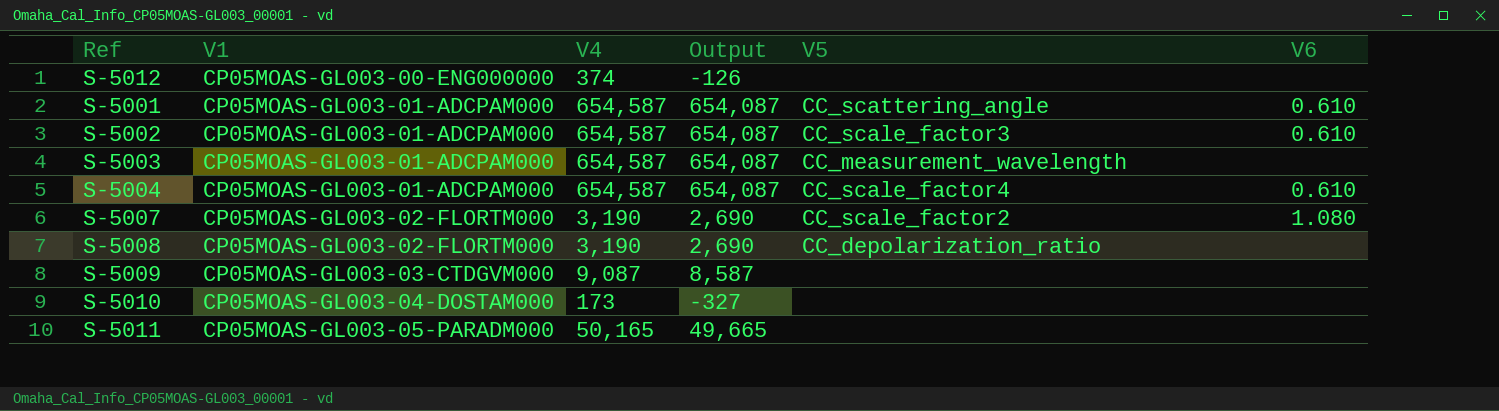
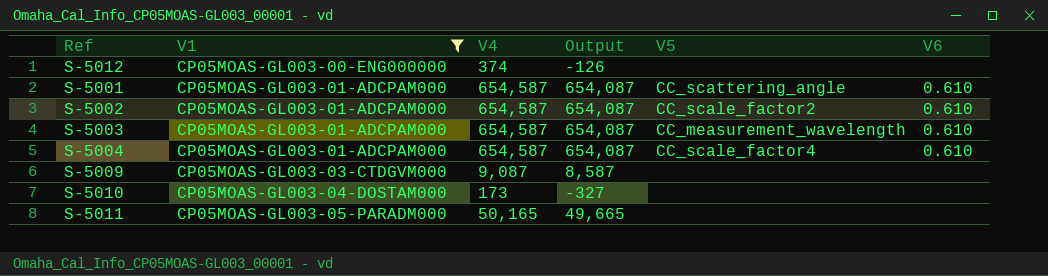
filter: none -> V1 != CP05MOAS-GL003-02-FLORTM000
S-5002 | V5: CC_scale_factor3 -> CC_scale_factor2
S-5003 | V6: none -> 0.610

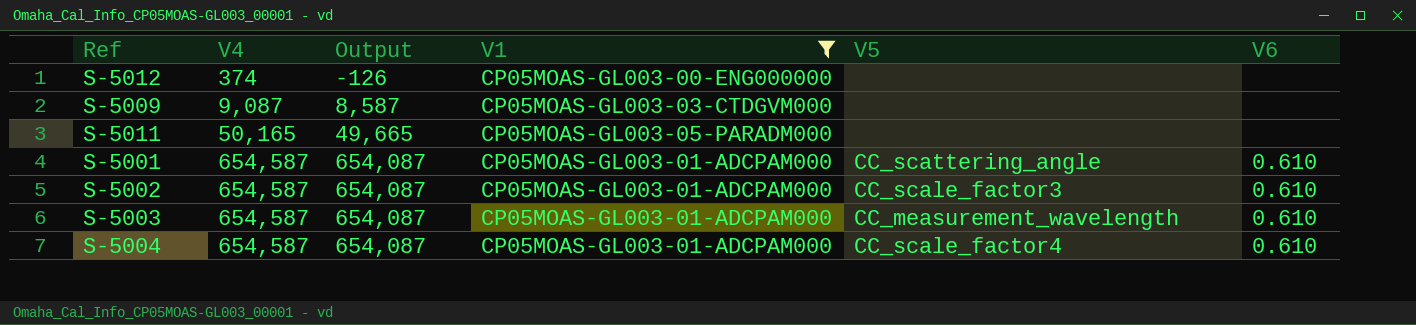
row order: V1 ascending -> V4 ascending
column V1 | position: 2 -> 4
row S-5010: CP05MOAS-GL003-04-DOSTAM000 | 173 | -327 | none | none -> none
S-5002 | V5: CC_scale_factor2 -> CC_scale_factor3

